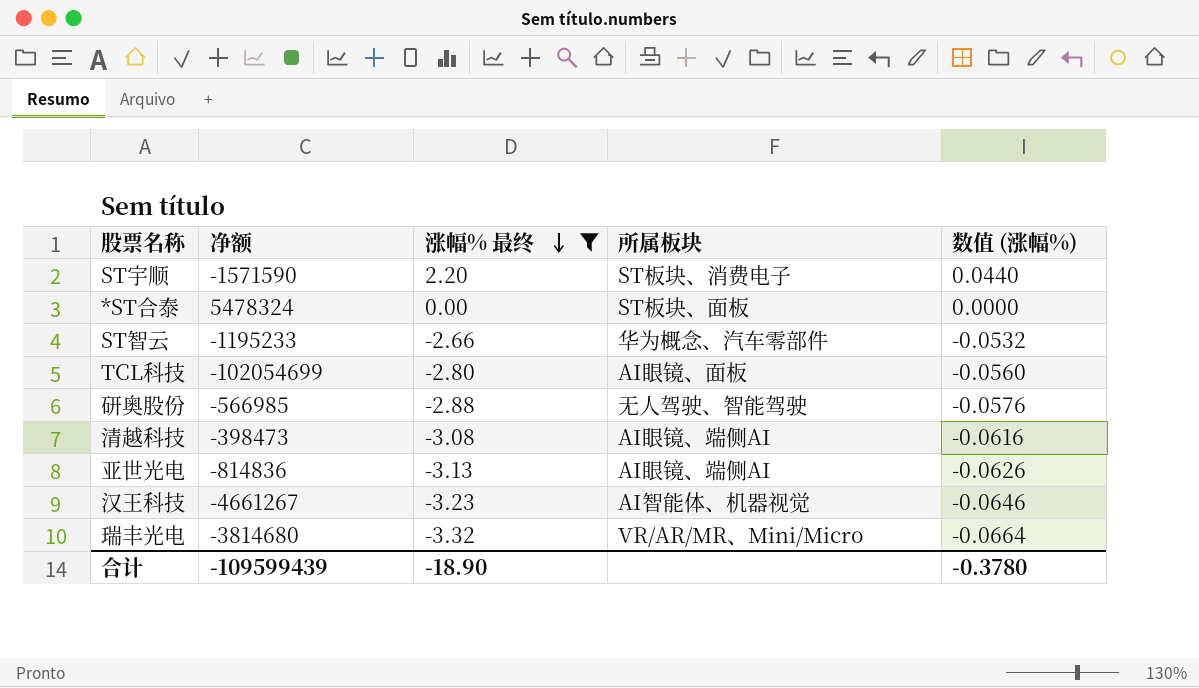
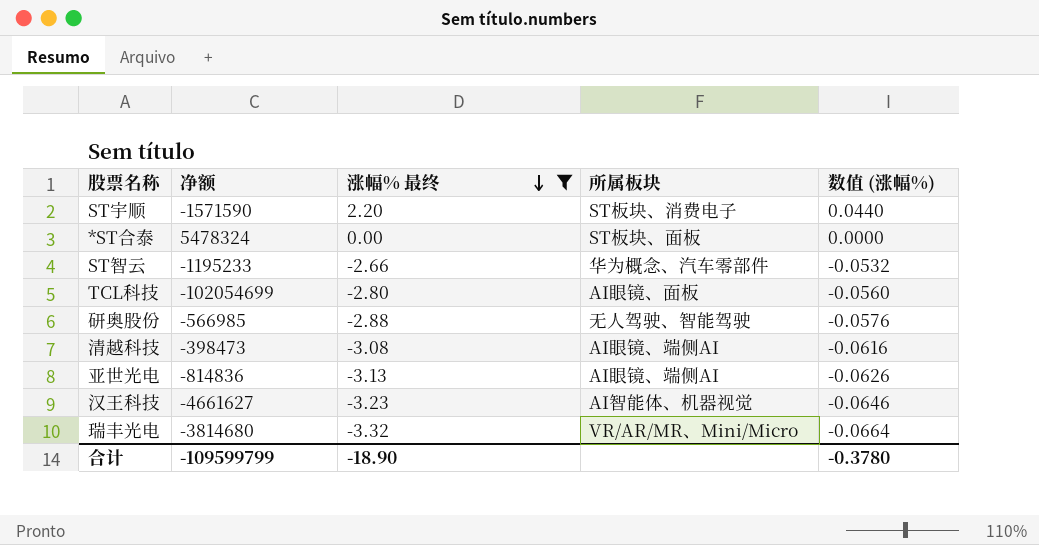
汉王科技 | 净额: -4661267 -> -4661627
合计 | 净额: -109599439 -> -109599799

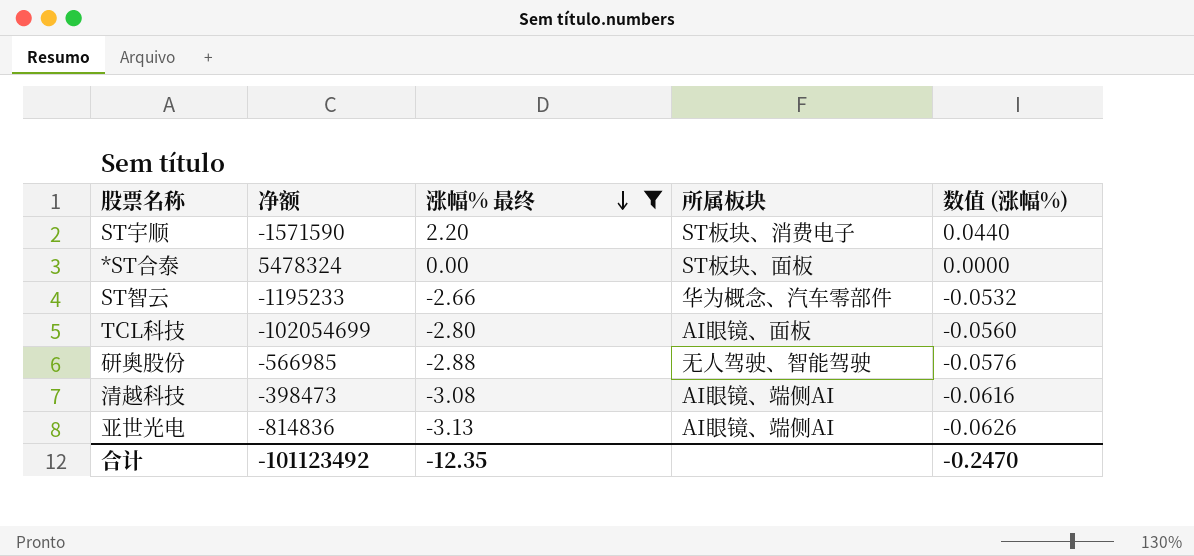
row 汉王科技: -4661627 | -3.23 | AI智能体、机器视觉 | -0.0646 -> none
row 瑞丰光电: -3814680 | -3.32 | VR/AR/MR、Mini/Micro | -0.0664 -> none
合计 | 净额: -109599799 -> -101123492
合计 | 涨幅% 最终: -18.90 -> -12.35
合计 | 数值 (涨幅%): -0.3780 -> -0.2470

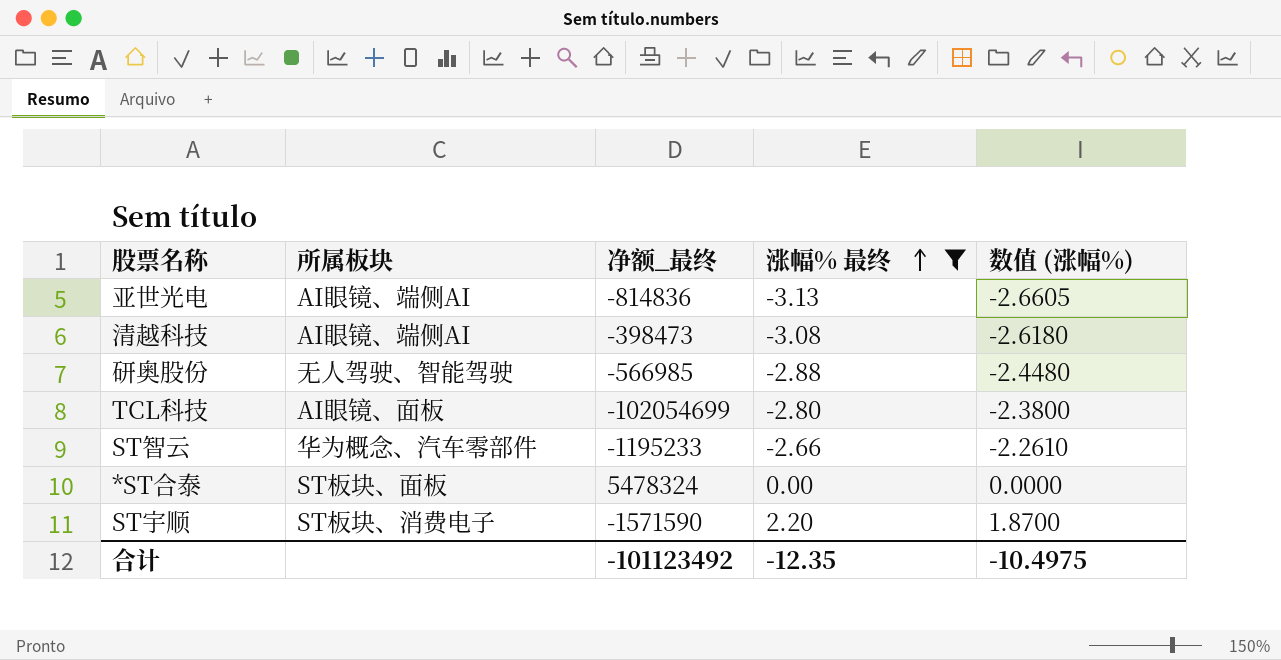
row order: 涨幅% 最终 descending -> 涨幅% 最终 ascending
column 所属板块 | position: 4 -> 2
column name: 净额 -> 净额_最终
column 数值 (涨幅%) | formula: [涨幅% 最终] * 0.02 -> [涨幅% 最终] * 0.85
合计 | 数值 (涨幅%): -0.2470 -> -10.4975

